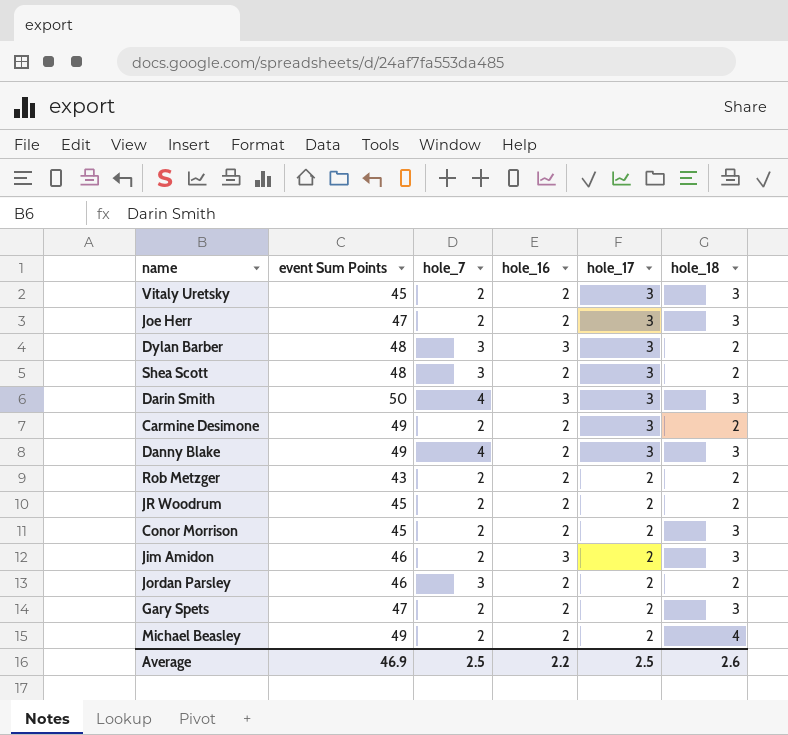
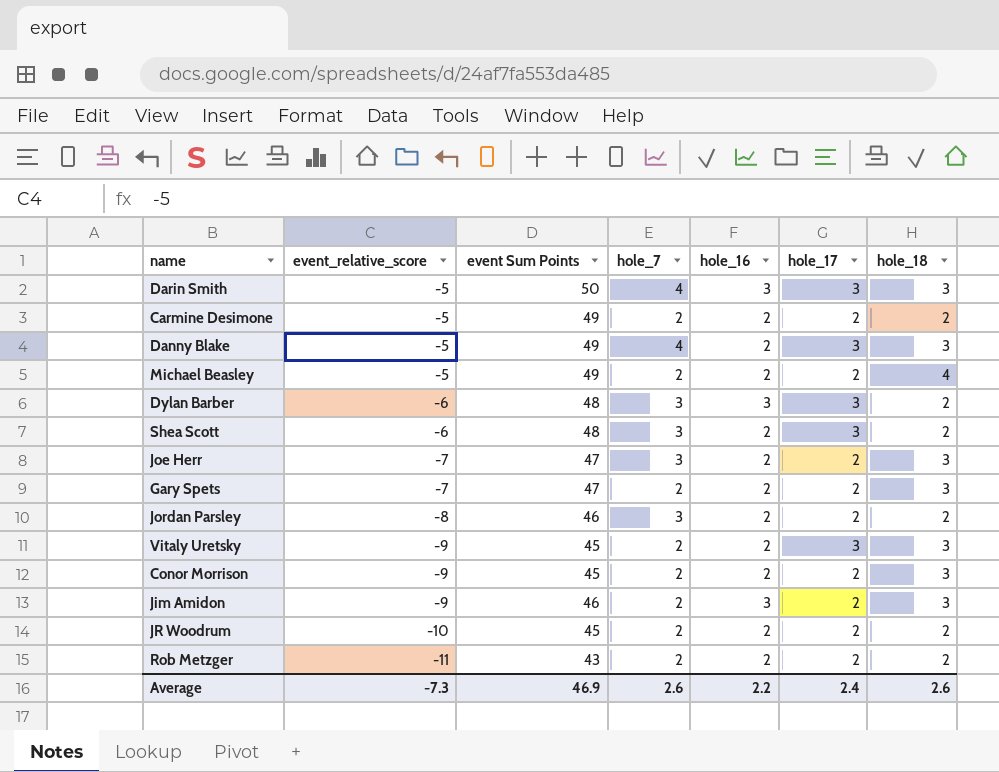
row order: hole_17 descending -> event_relative_score descending
column event_relative_score | position: none -> 2
Carmine Desimone | hole_17: 3 -> 2
Joe Herr | hole_7: 2 -> 3
Joe Herr | hole_17: 3 -> 2
Average | hole_7: 2.5 -> 2.6
Average | hole_17: 2.5 -> 2.4

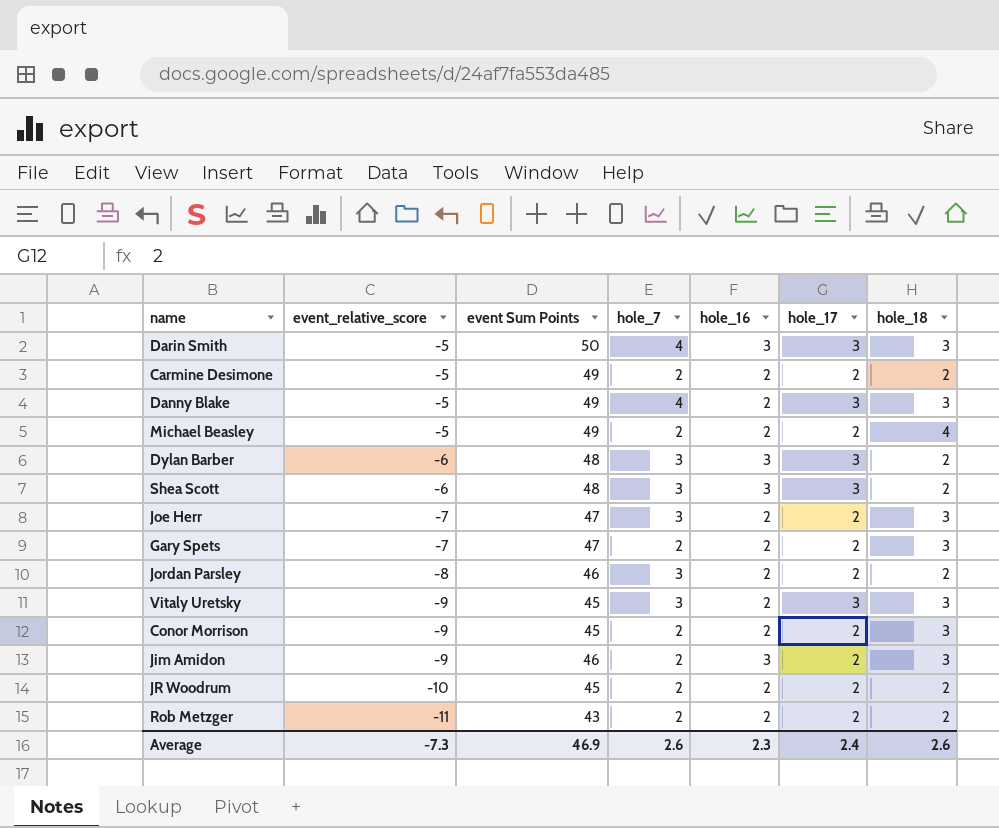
Shea Scott | hole_16: 2 -> 3
Vitaly Uretsky | hole_7: 2 -> 3
Average | hole_16: 2.2 -> 2.3

